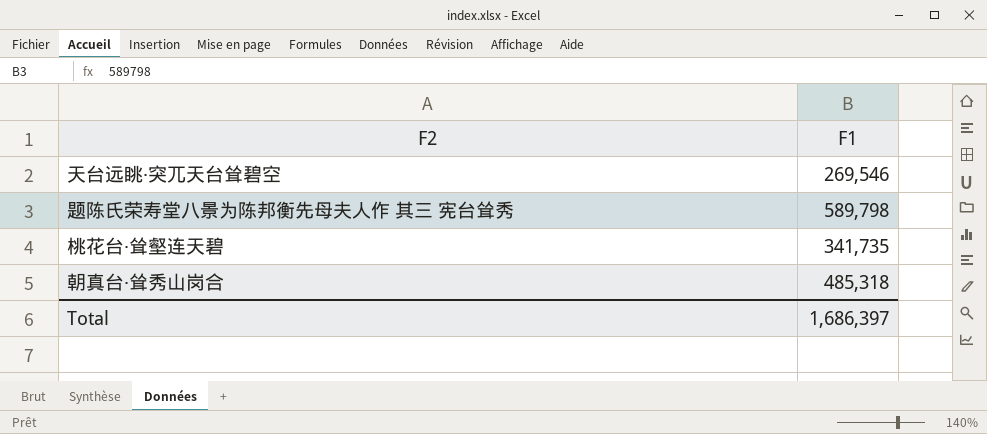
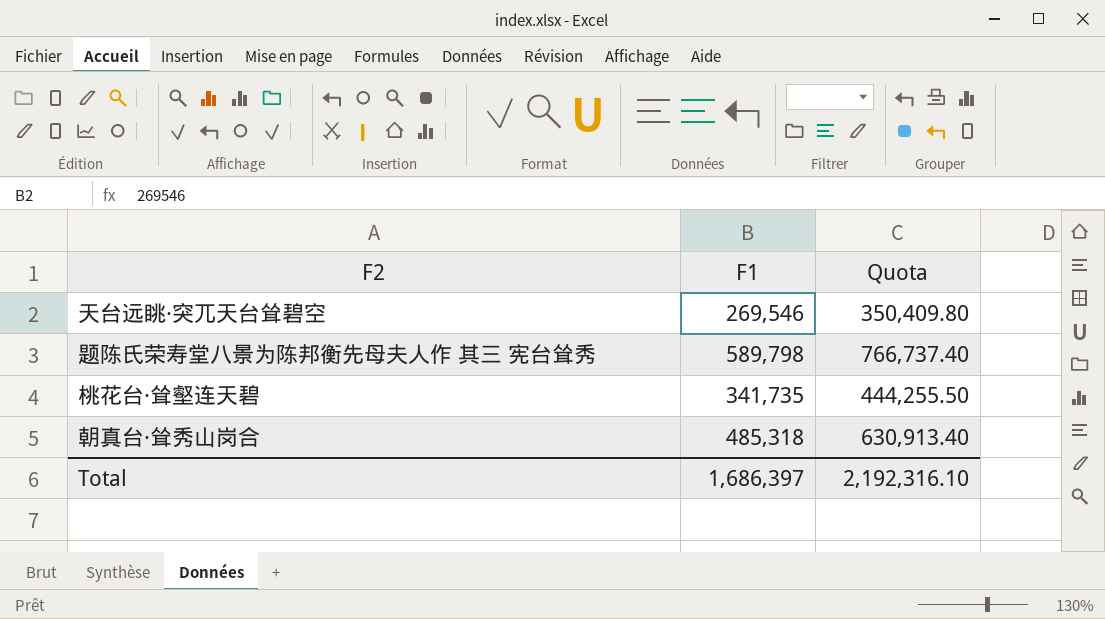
column Quota | formula: none -> [F1] * 1.3

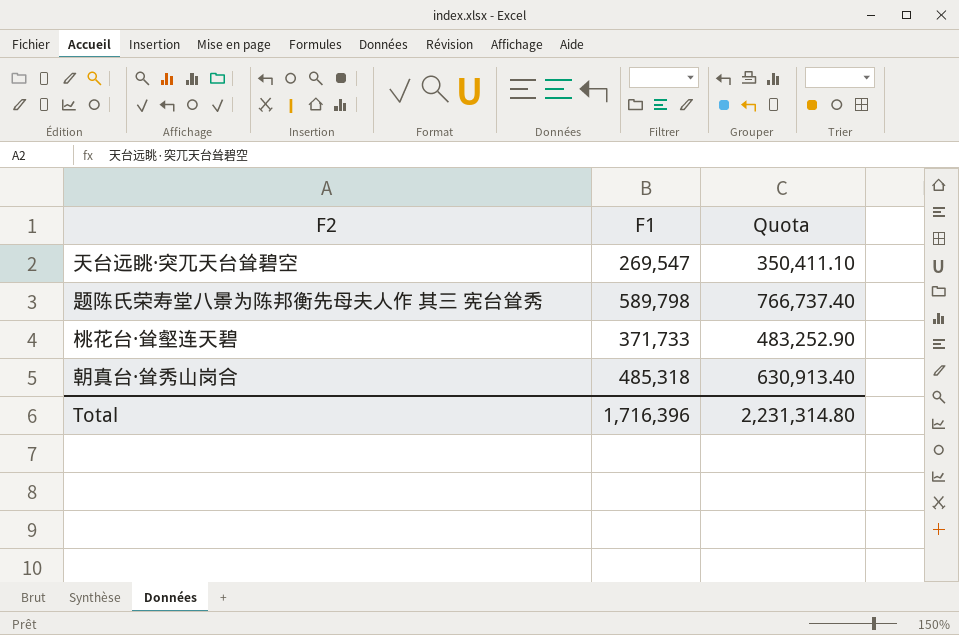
天台远眺·突兀天台耸碧空 | F1: 269,546 -> 269,547
天台远眺·突兀天台耸碧空 | Quota: 350,409.80 -> 350,411.10
桃花台·耸壑连天碧 | F1: 341,735 -> 371,733
桃花台·耸壑连天碧 | Quota: 444,255.50 -> 483,252.90
Total | F1: 1,686,397 -> 1,716,396
Total | Quota: 2,192,316.10 -> 2,231,314.80

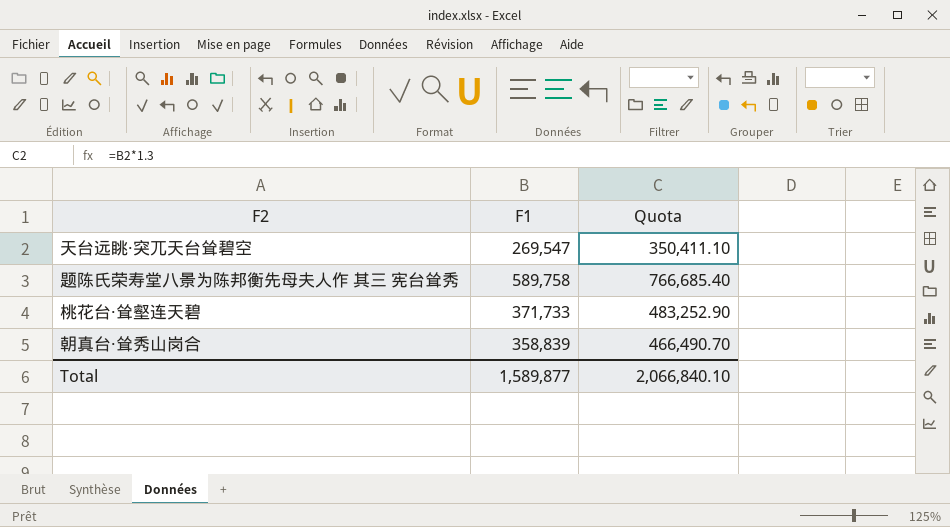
题陈氏荣寿堂八景为陈邦衡先母夫人作 其三 宪台耸秀 | F1: 589,798 -> 589,758
题陈氏荣寿堂八景为陈邦衡先母夫人作 其三 宪台耸秀 | Quota: 766,737.40 -> 766,685.40
朝真台·耸秀山岗合 | F1: 485,318 -> 358,839
朝真台·耸秀山岗合 | Quota: 630,913.40 -> 466,490.70
Total | F1: 1,716,396 -> 1,589,877
Total | Quota: 2,231,314.80 -> 2,066,840.10

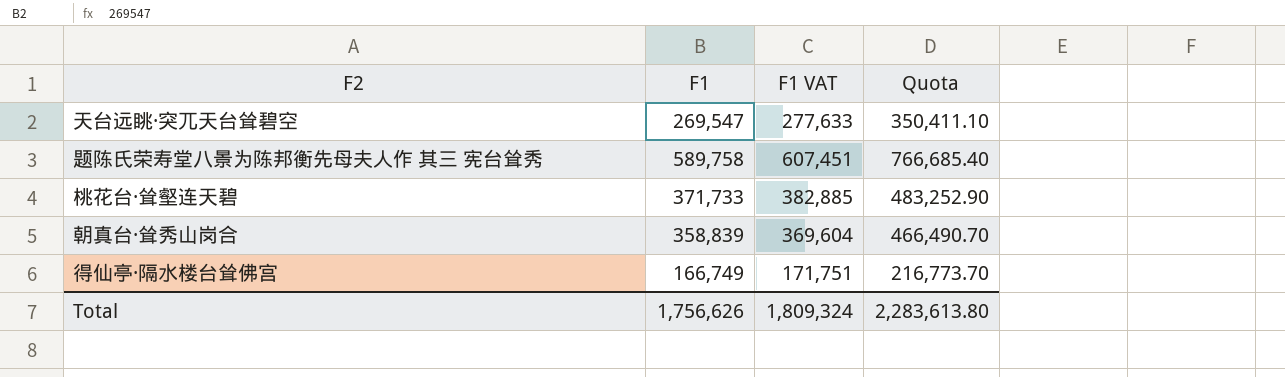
column F1 VAT | formula: none -> [F1] * 1.03
row 得仙亭·隔水楼台耸佛宫: none -> 166,749 | 171,751 | 216,773.70
Total | F1: 1,589,877 -> 1,756,626
Total | Quota: 2,066,840.10 -> 2,283,613.80

